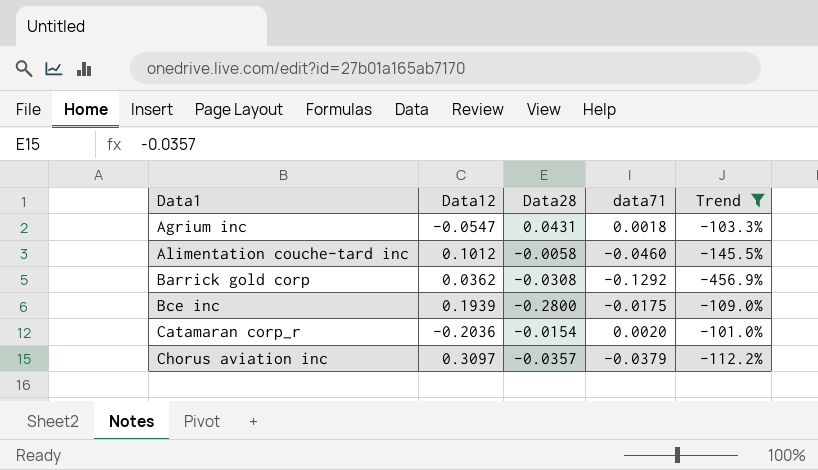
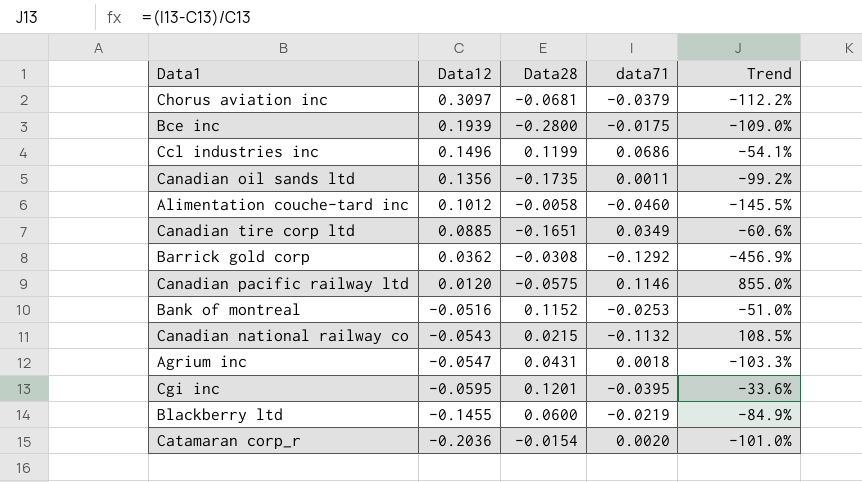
filter: Trend <= -101.0% -> none
row order: Data1 ascending -> Data12 descending
Chorus aviation inc | Data28: -0.0357 -> -0.0681

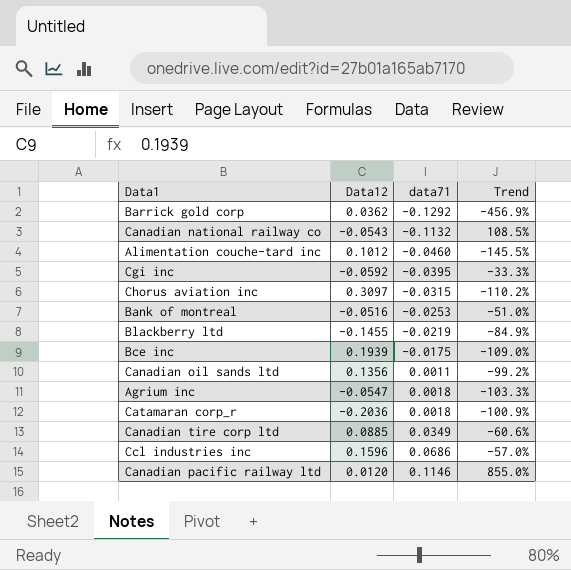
row order: Data12 descending -> data71 ascending
column Data28 | position: 3 -> none
Cgi inc | Data12: -0.0595 -> -0.0592
Cgi inc | Trend: -33.6% -> -33.3%
Chorus aviation inc | data71: -0.0379 -> -0.0315
Chorus aviation inc | Trend: -112.2% -> -110.2%
Catamaran corp_r | data71: 0.0020 -> 0.0018
Catamaran corp_r | Trend: -101.0% -> -100.9%
Ccl industries inc | Data12: 0.1496 -> 0.1596
Ccl industries inc | Trend: -54.1% -> -57.0%

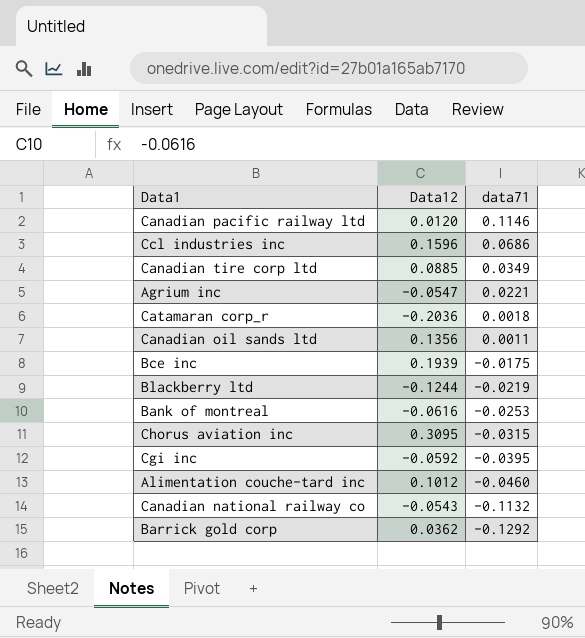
row order: data71 ascending -> data71 descending
column Trend | formula: ([data71] - [Data12]) / [Data12] -> none
Agrium inc | data71: 0.0018 -> 0.0221
Blackberry ltd | Data12: -0.1455 -> -0.1244
Bank of montreal | Data12: -0.0516 -> -0.0616
Chorus aviation inc | Data12: 0.3097 -> 0.3095

